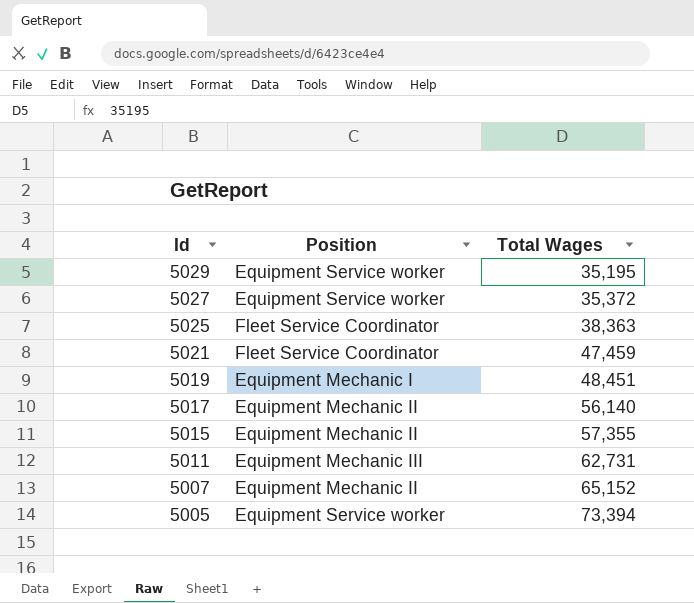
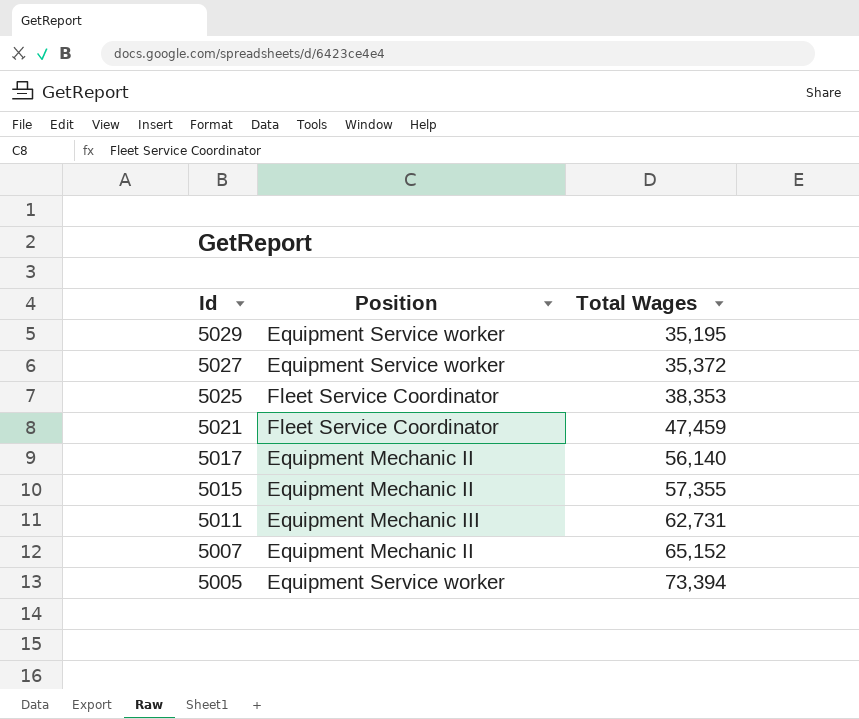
row 5019: Equipment Mechanic I | 48,451 -> none
5025 | Total Wages: 38,363 -> 38,353

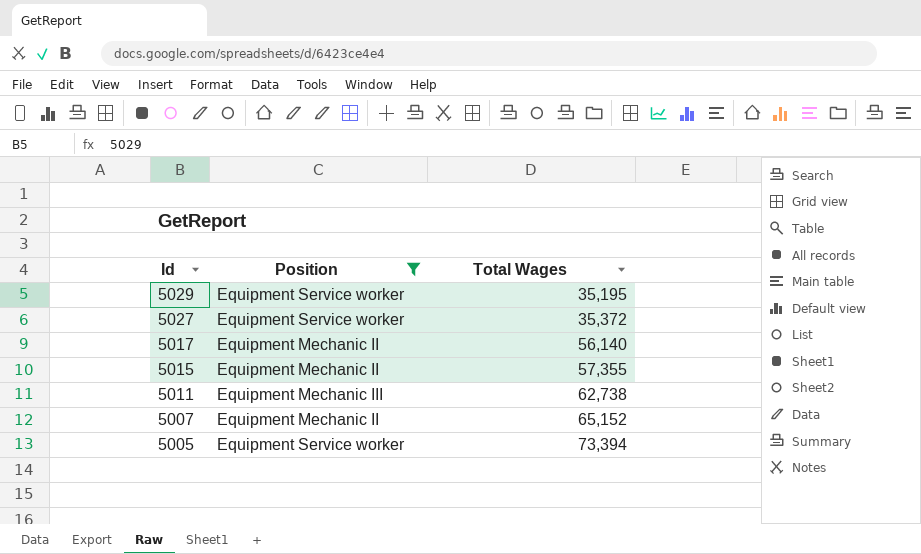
filter: none -> Position != Fleet Service Coordinator
5011 | Total Wages: 62,731 -> 62,738

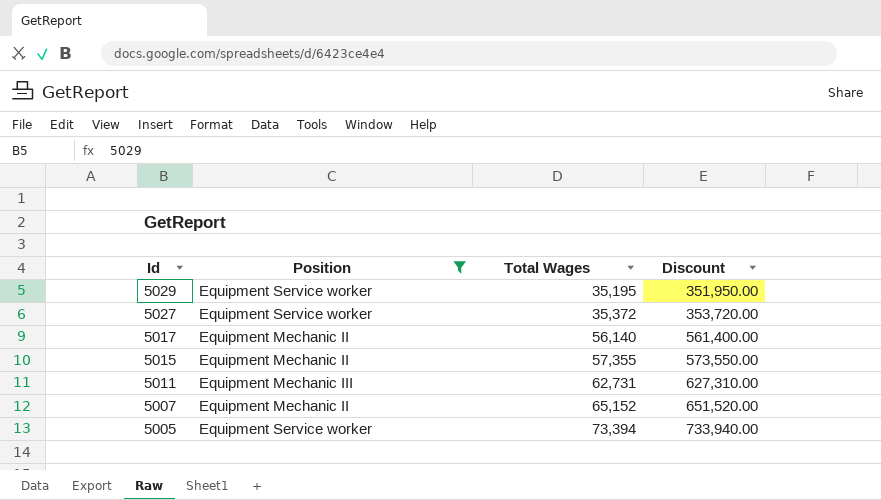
column Discount | formula: none -> [Total Wages] * 10
5011 | Total Wages: 62,738 -> 62,731

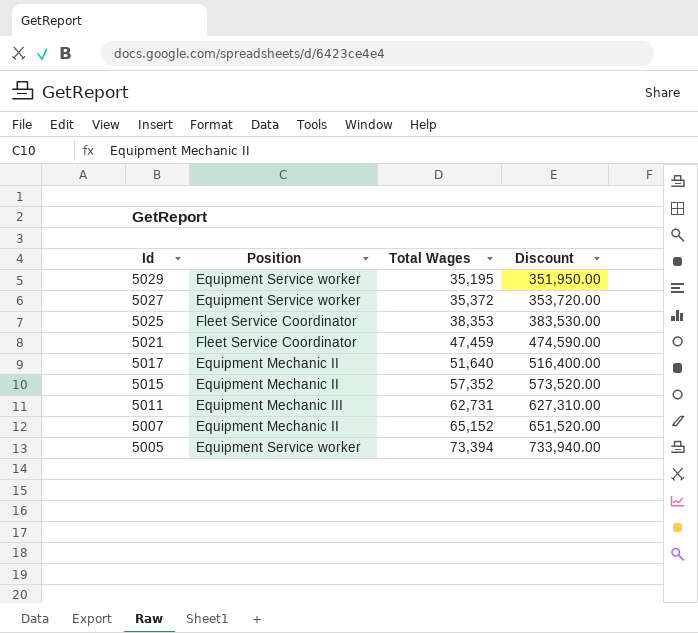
filter: Position != Fleet Service Coordinator -> none
5017 | Total Wages: 56,140 -> 51,640
5017 | Discount: 561,400.00 -> 516,400.00
5015 | Total Wages: 57,355 -> 57,352
5015 | Discount: 573,550.00 -> 573,520.00

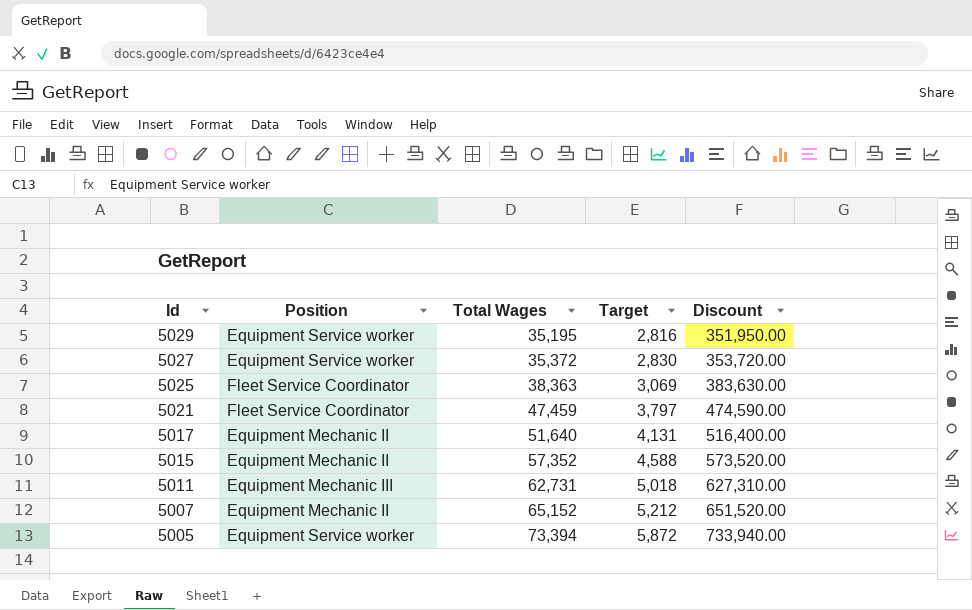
column Target | formula: none -> [Total Wages] * 0.08
5025 | Total Wages: 38,353 -> 38,363
5025 | Discount: 383,530.00 -> 383,630.00

